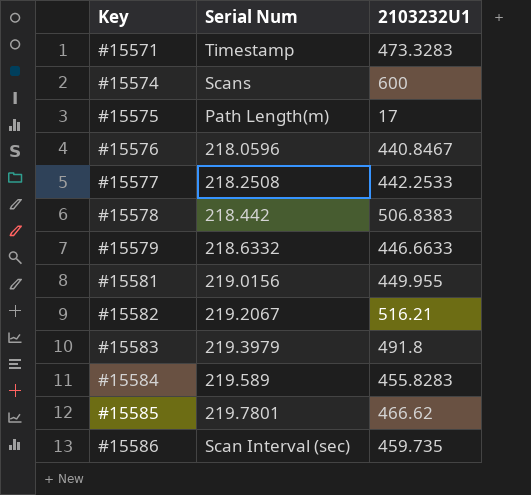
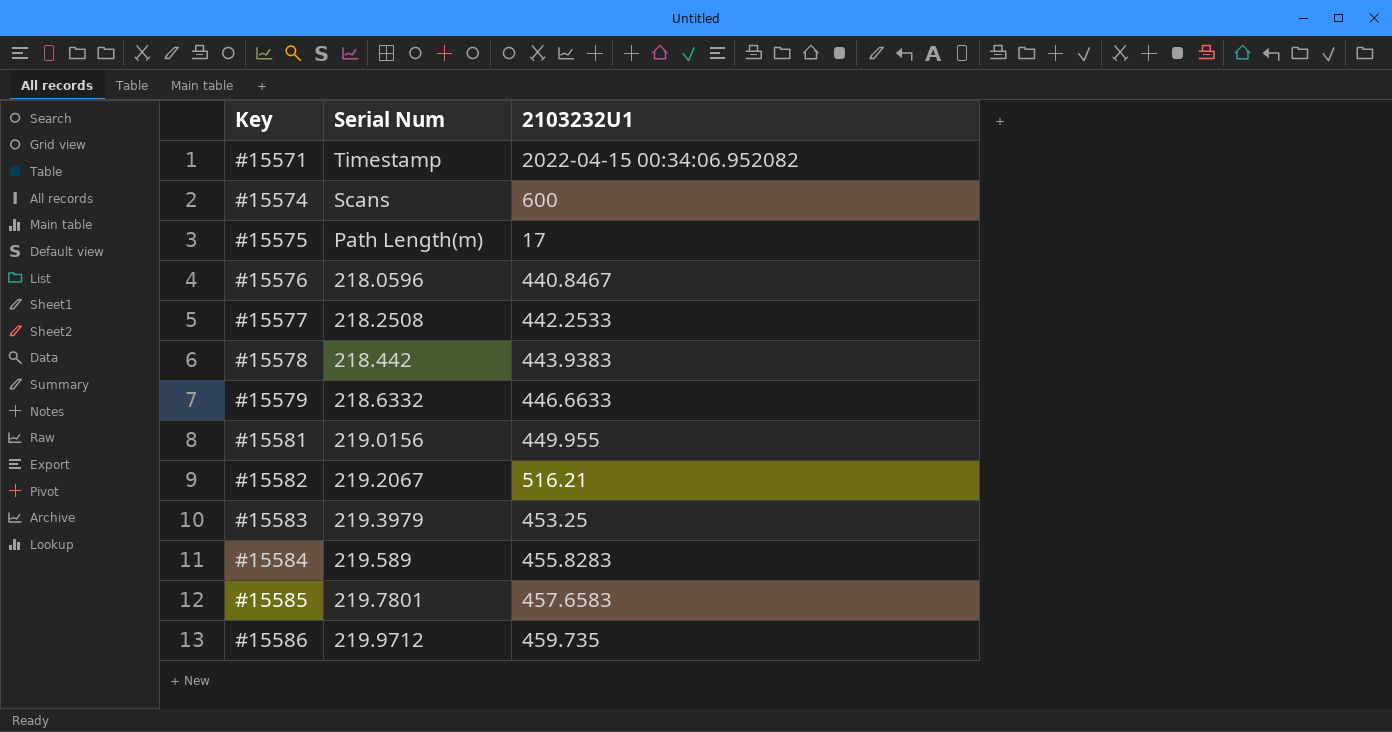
#15571 | 2103232U1: 473.3283 -> 2022-04-15 00:34:06.952082
#15578 | 2103232U1: 506.8383 -> 443.9383
#15583 | 2103232U1: 491.8 -> 453.25
#15585 | 2103232U1: 466.62 -> 457.6583
#15586 | Serial Num: Scan Interval (sec) -> 219.9712

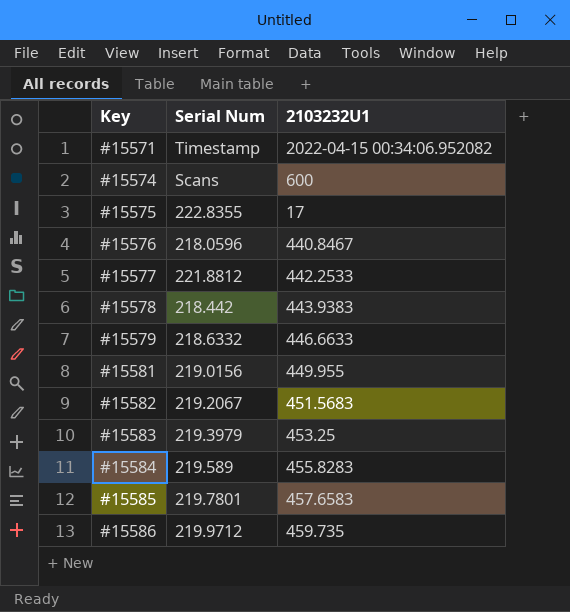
#15575 | Serial Num: Path Length(m) -> 222.8355
#15577 | Serial Num: 218.2508 -> 221.8812
#15582 | 2103232U1: 516.21 -> 451.5683

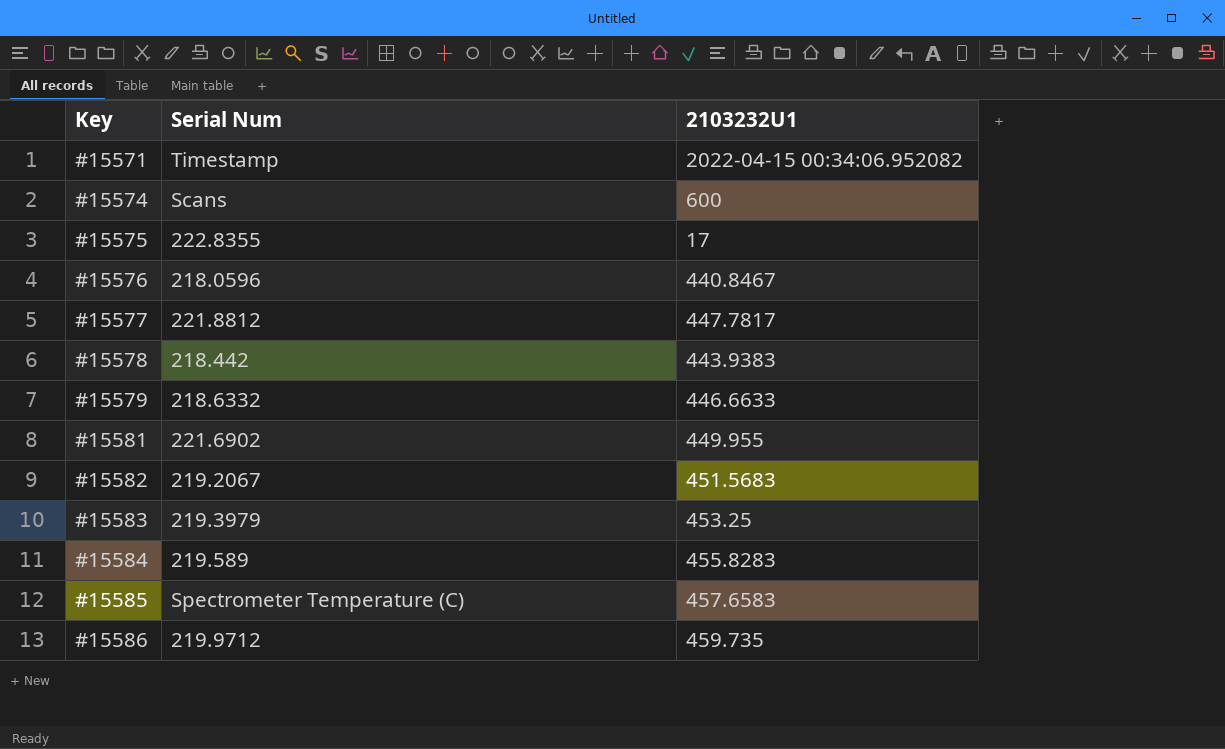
#15577 | 2103232U1: 442.2533 -> 447.7817
#15581 | Serial Num: 219.0156 -> 221.6902
#15585 | Serial Num: 219.7801 -> Spectrometer Temperature (C)

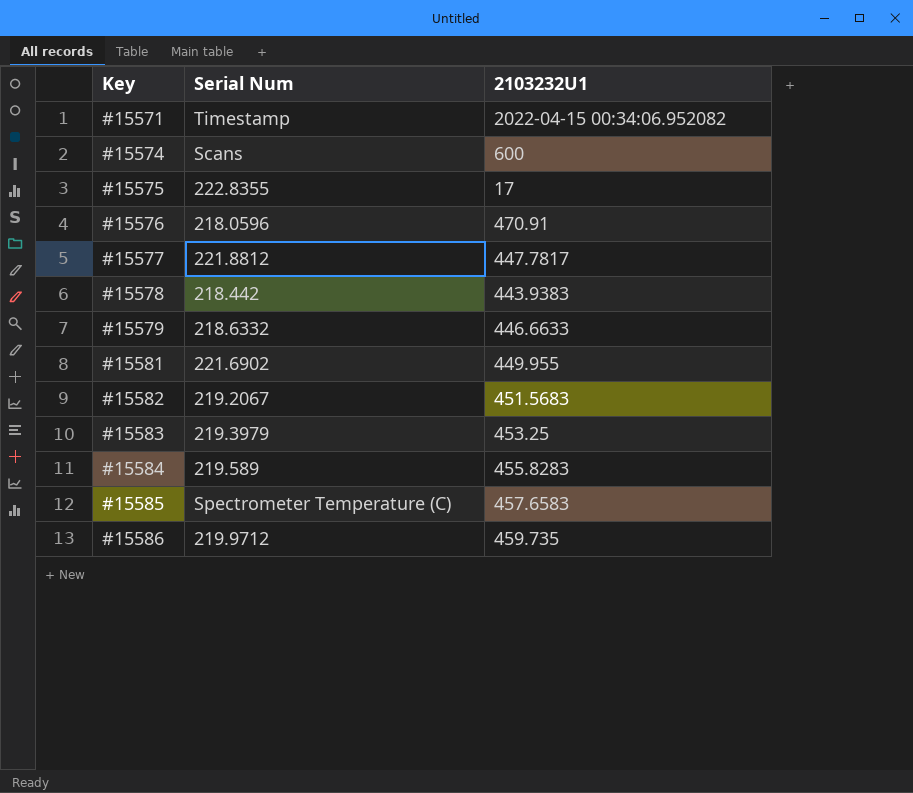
#15576 | 2103232U1: 440.8467 -> 470.91

